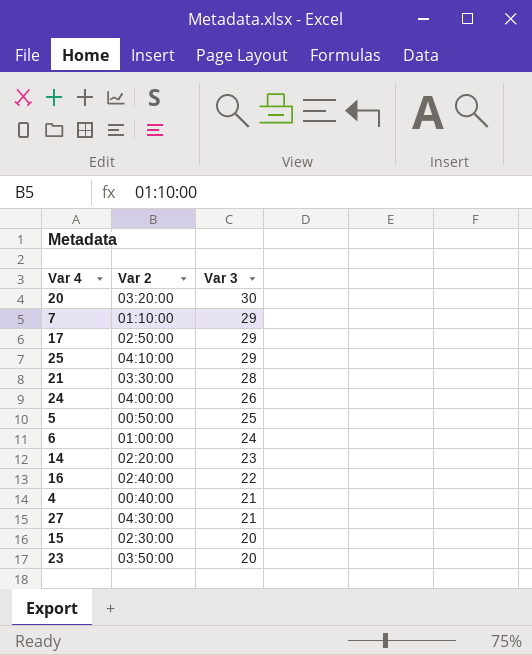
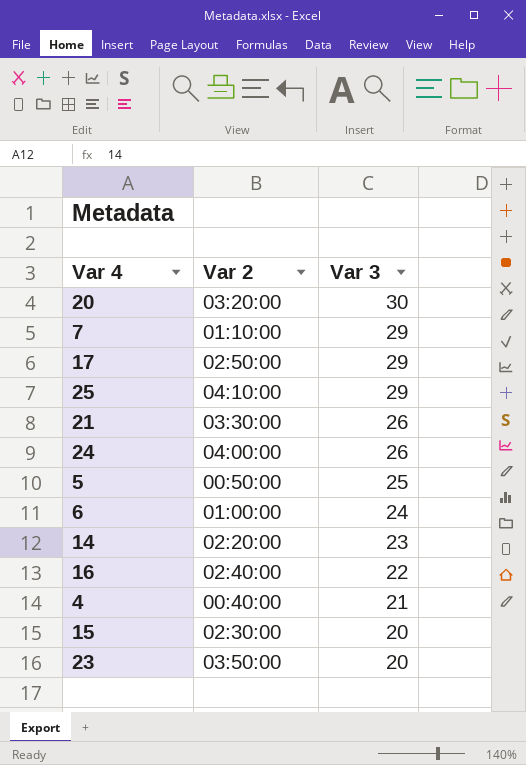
row 27: 04:30:00 | 21 -> none
21 | Var 3: 28 -> 26

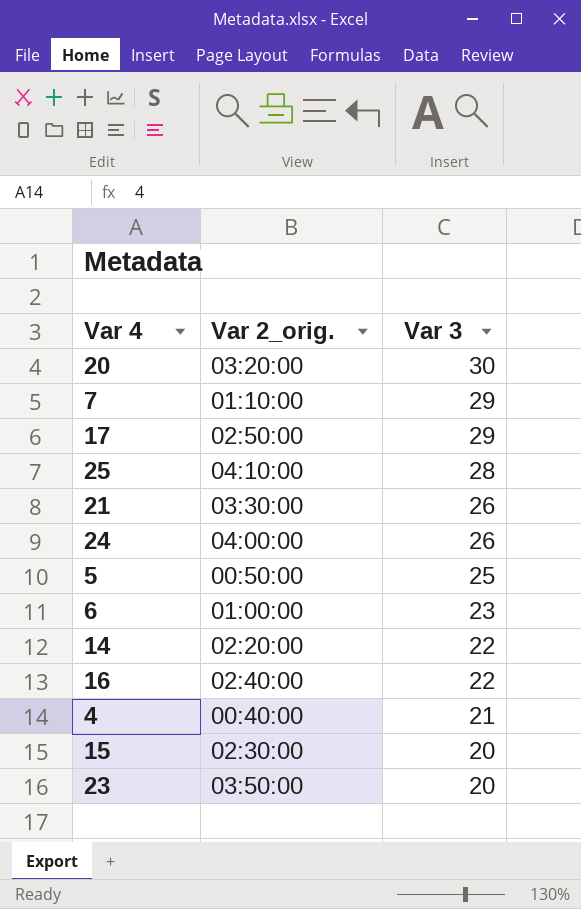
column name: Var 2 -> Var 2_orig.
25 | Var 3: 29 -> 28
6 | Var 3: 24 -> 23
14 | Var 3: 23 -> 22

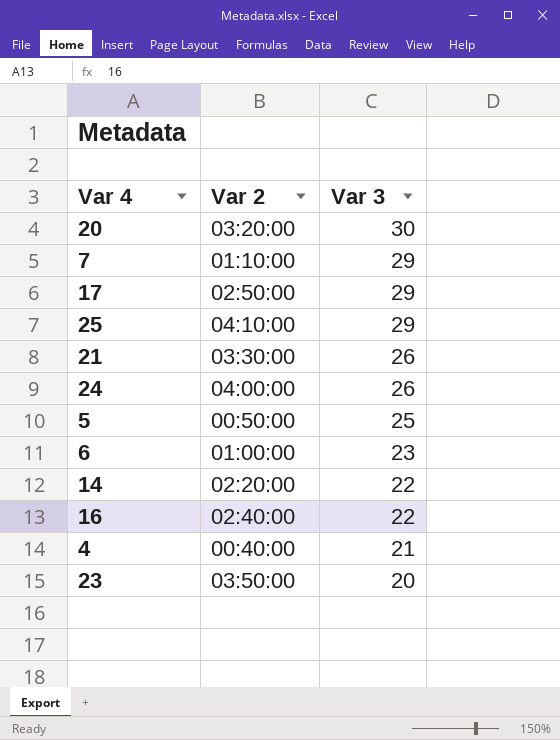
column name: Var 2_orig. -> Var 2
row 15: 02:30:00 | 20 -> none
25 | Var 3: 28 -> 29

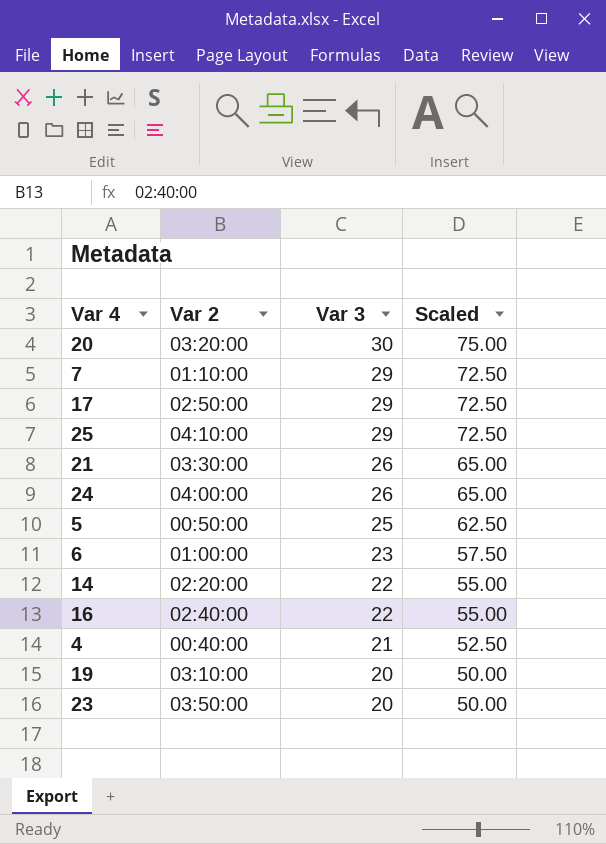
column Scaled | formula: none -> [Var 3] * 2.5
row 19: none -> 03:10:00 | 20 | 50.00

